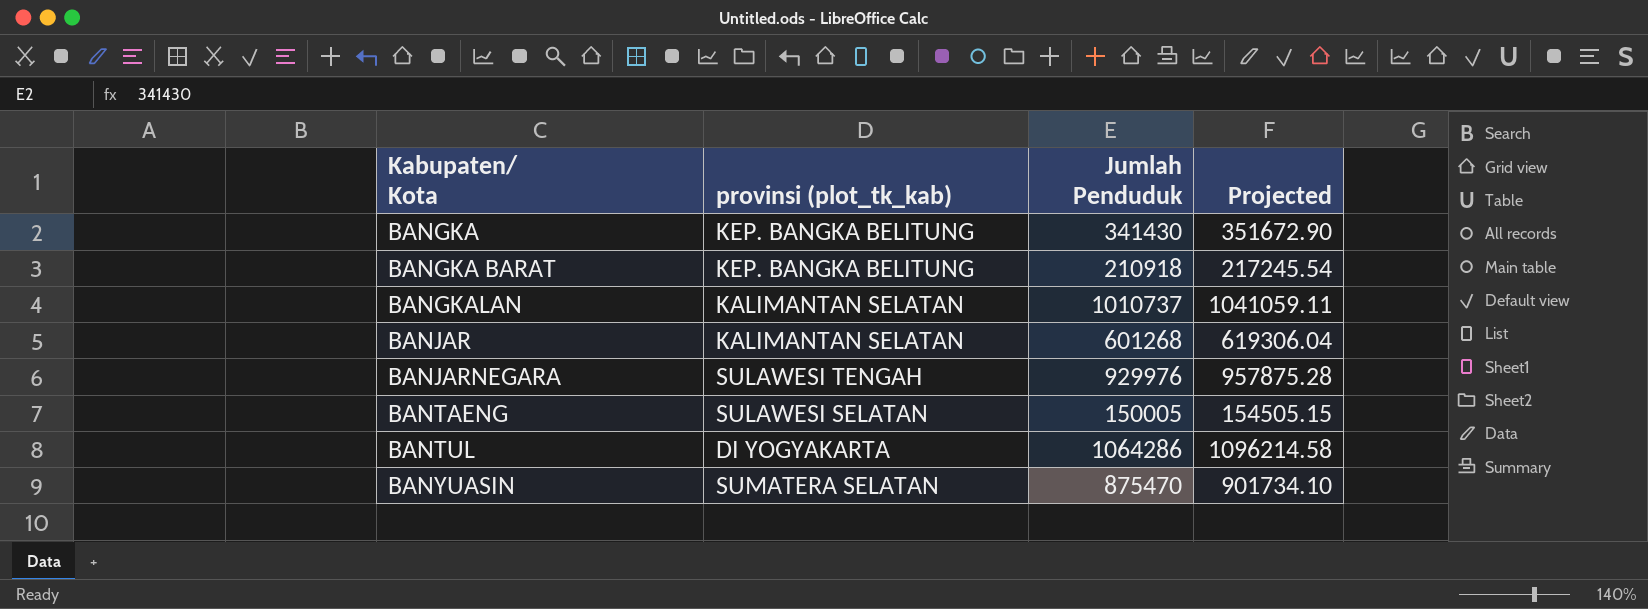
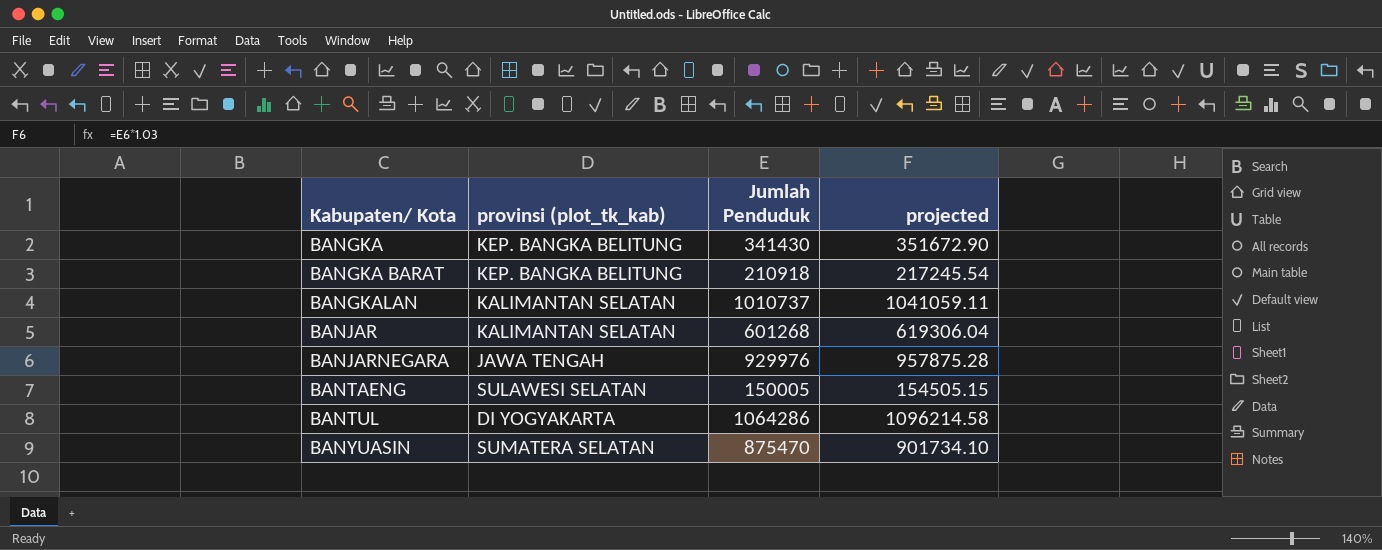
column name: Projected -> projected
BANJARNEGARA | provinsi (plot_tk_kab): SULAWESI TENGAH -> JAWA TENGAH

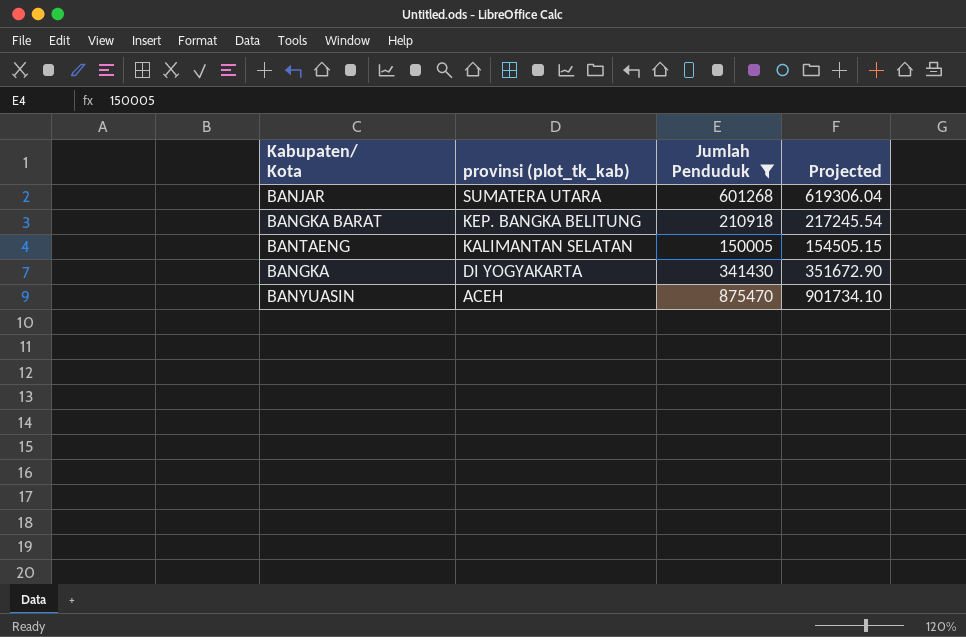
filter: none -> Jumlah Penduduk <= 875470
row order: Kabupaten/ Kota ascending -> provinsi (plot_tk_kab) descending
column name: projected -> Projected
BANJAR | provinsi (plot_tk_kab): KALIMANTAN SELATAN -> SUMATERA UTARA
BANTAENG | provinsi (plot_tk_kab): SULAWESI SELATAN -> KALIMANTAN SELATAN
BANGKA | provinsi (plot_tk_kab): KEP. BANGKA BELITUNG -> DI YOGYAKARTA
BANYUASIN | provinsi (plot_tk_kab): SUMATERA SELATAN -> ACEH

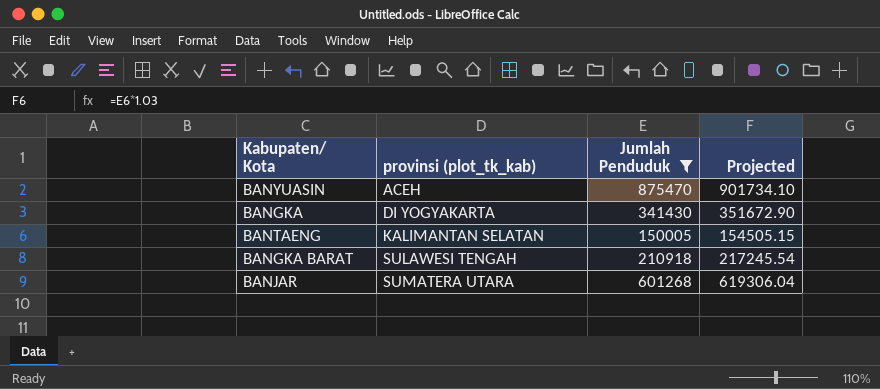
row order: provinsi (plot_tk_kab) descending -> provinsi (plot_tk_kab) ascending
BANGKA BARAT | provinsi (plot_tk_kab): KEP. BANGKA BELITUNG -> SULAWESI TENGAH

